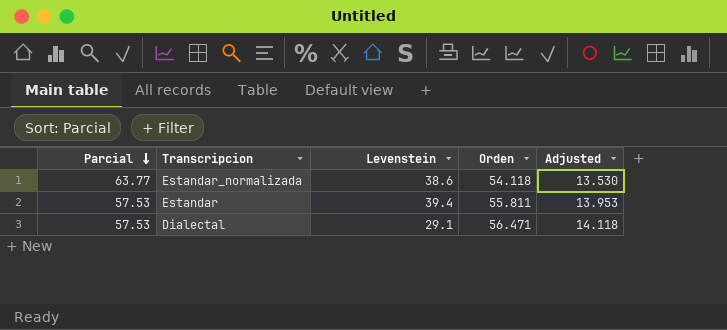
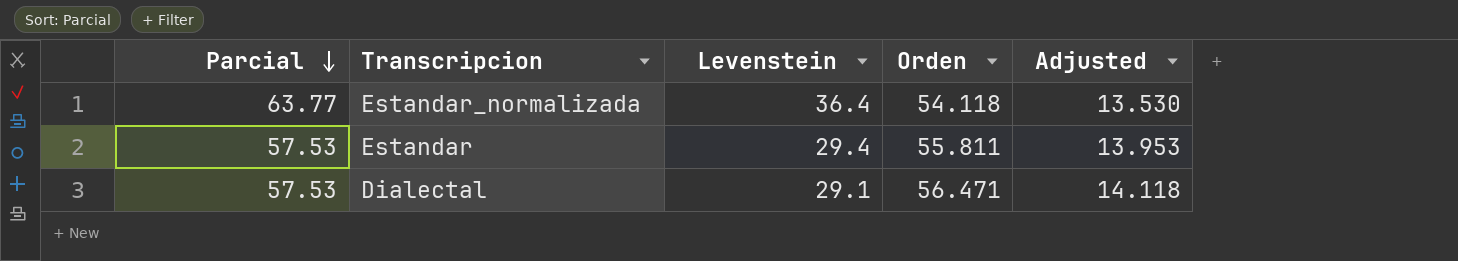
Estandar_normalizada | Levenstein: 38.6 -> 36.4
Estandar | Levenstein: 39.4 -> 29.4

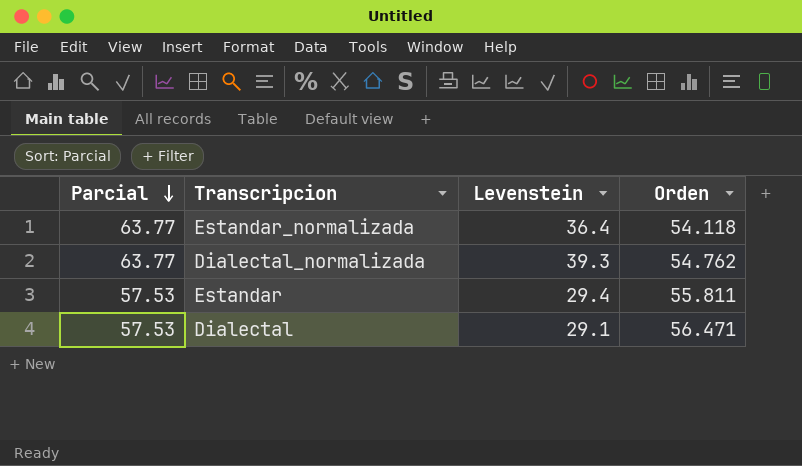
column Adjusted | formula: [Orden] * 0.25 -> none
row Dialectal_normalizada: none -> 63.77 | 39.3 | 54.762

